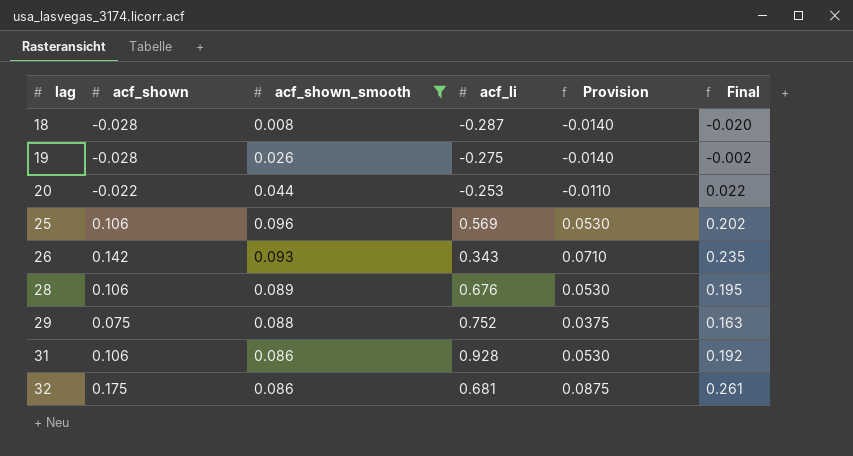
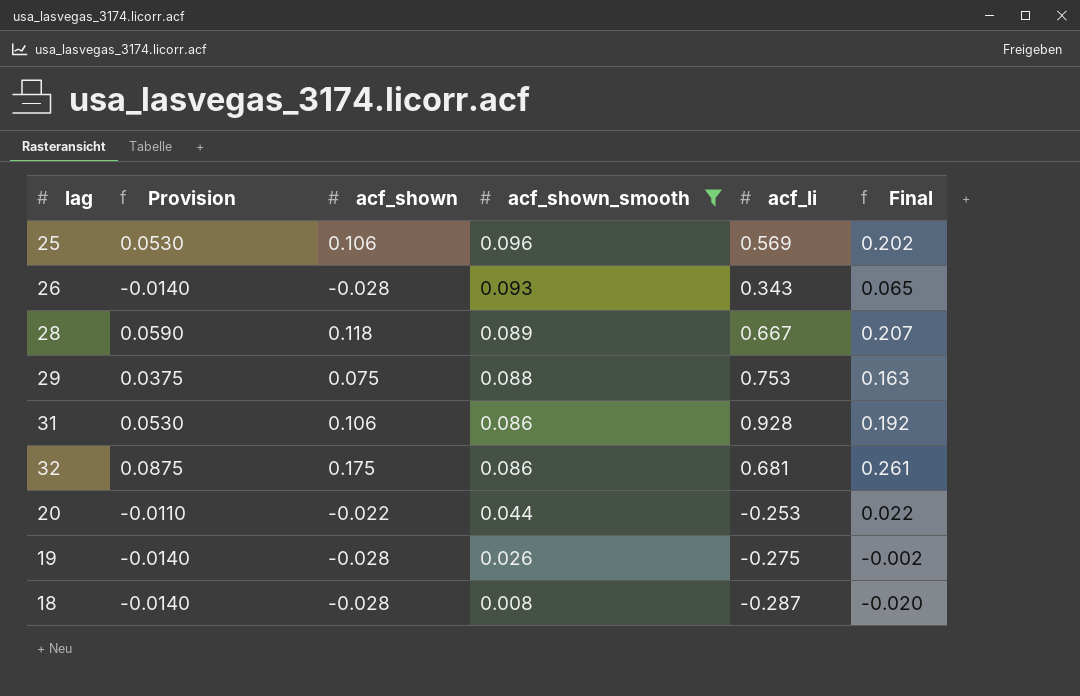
row order: lag ascending -> acf_shown_smooth descending
column Provision | position: 5 -> 2
26 | Provision: 0.0710 -> -0.0140
26 | acf_shown: 0.142 -> -0.028
26 | Final: 0.235 -> 0.065
28 | Provision: 0.0530 -> 0.0590
28 | acf_shown: 0.106 -> 0.118
28 | acf_li: 0.676 -> 0.667
28 | Final: 0.195 -> 0.207
29 | acf_li: 0.752 -> 0.753

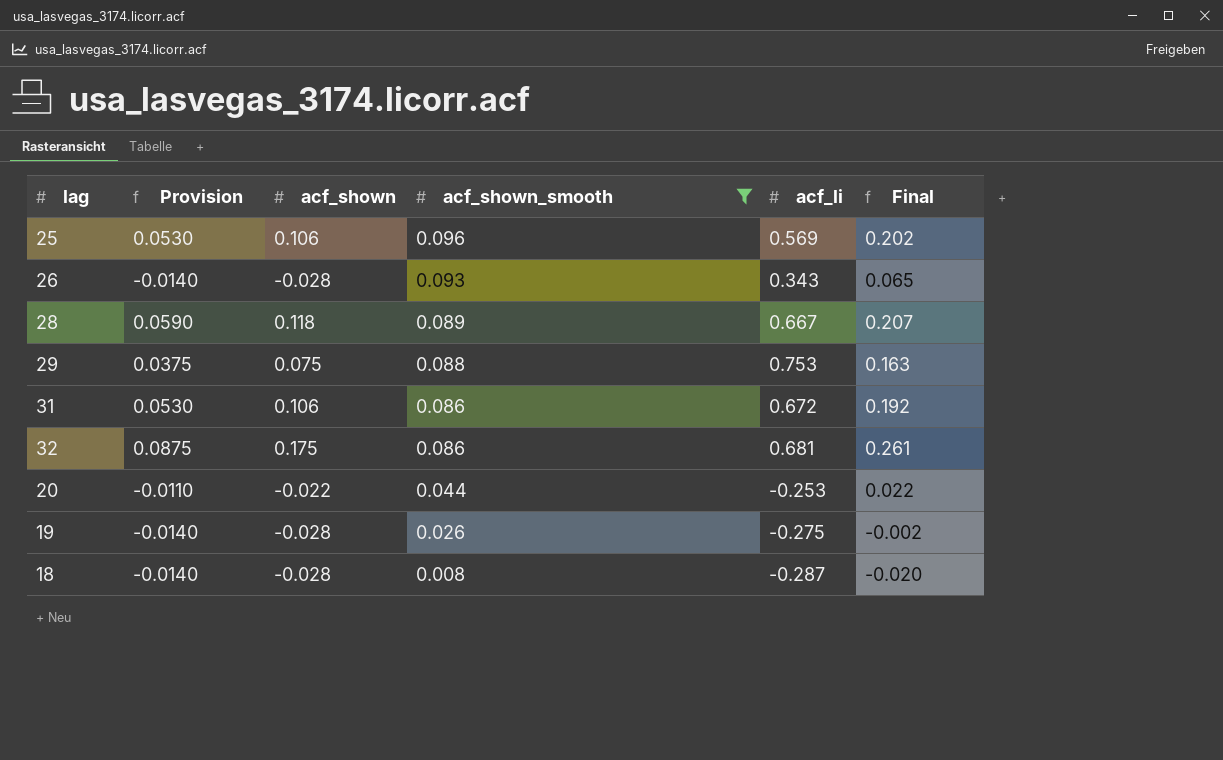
31 | acf_li: 0.928 -> 0.672

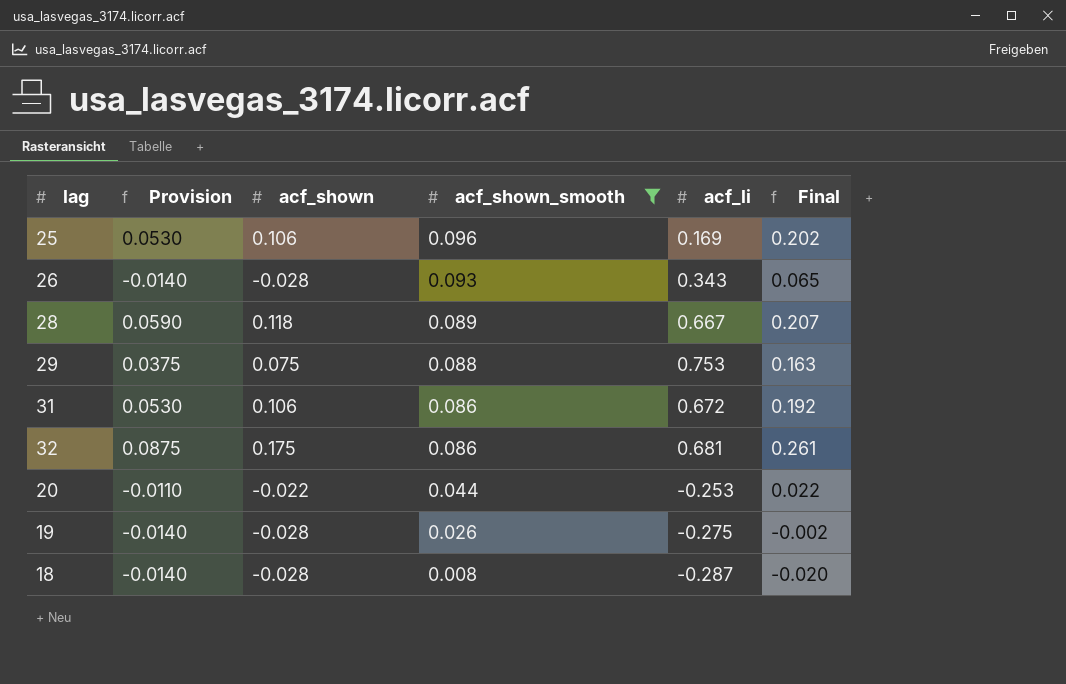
25 | acf_li: 0.569 -> 0.169

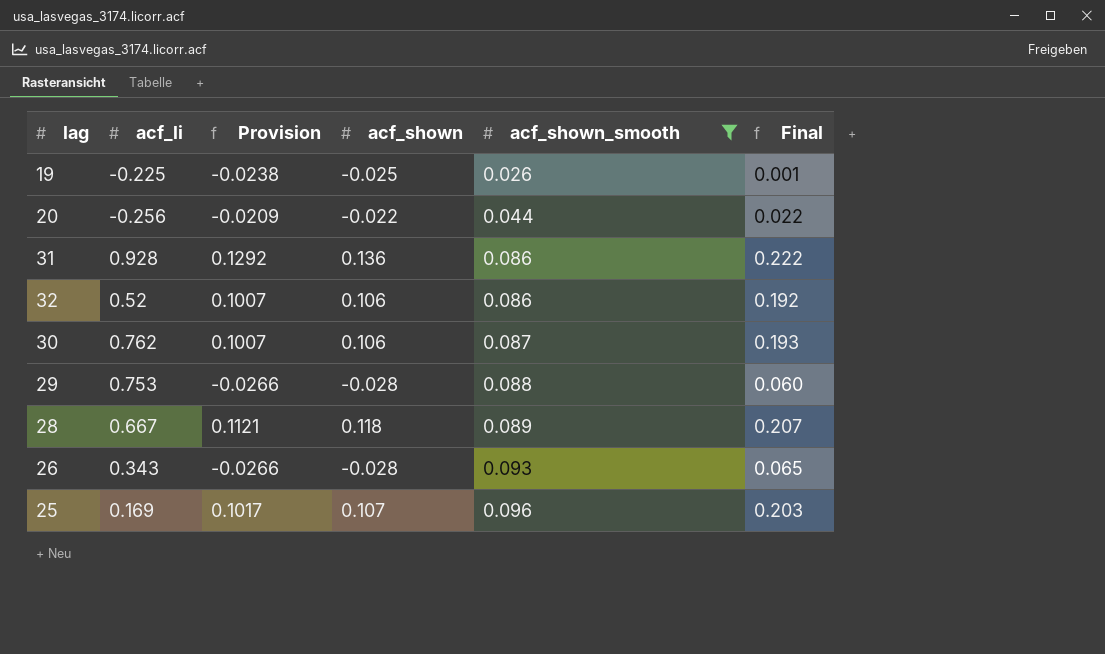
row order: acf_shown_smooth descending -> acf_shown_smooth ascending
column acf_li | position: 5 -> 2
column Provision | formula: [acf_shown] * 0.5 -> [acf_shown] * 0.95
row 18: -0.0140 | -0.028 | 0.008 | -0.287 | -0.020 -> none
19 | acf_li: -0.275 -> -0.225
19 | acf_shown: -0.028 -> -0.025
19 | Final: -0.002 -> 0.001
20 | acf_li: -0.253 -> -0.256
31 | acf_li: 0.672 -> 0.928
31 | acf_shown: 0.106 -> 0.136
31 | Final: 0.192 -> 0.222
32 | acf_li: 0.681 -> 0.52
32 | acf_shown: 0.175 -> 0.106
32 | Final: 0.261 -> 0.192
row 30: none -> 0.762 | 0.1007 | 0.106 | 0.087 | 0.193
29 | acf_shown: 0.075 -> -0.028
29 | Final: 0.163 -> 0.060
25 | acf_shown: 0.106 -> 0.107
25 | Final: 0.202 -> 0.203

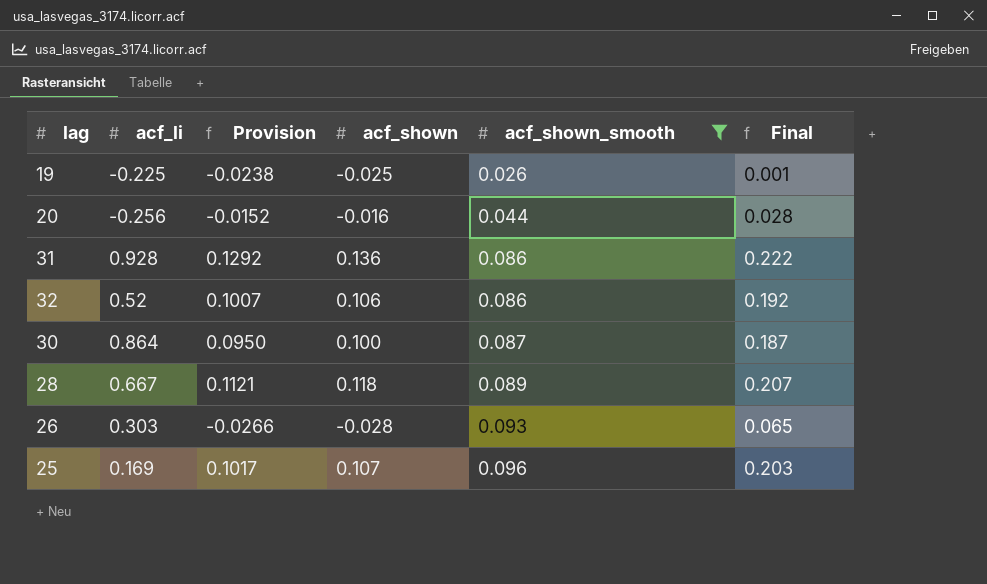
row 29: 0.753 | -0.0266 | -0.028 | 0.088 | 0.060 -> none
20 | Provision: -0.0209 -> -0.0152
20 | acf_shown: -0.022 -> -0.016
20 | Final: 0.022 -> 0.028
30 | acf_li: 0.762 -> 0.864
30 | Provision: 0.1007 -> 0.0950
30 | acf_shown: 0.106 -> 0.100
30 | Final: 0.193 -> 0.187
26 | acf_li: 0.343 -> 0.303

